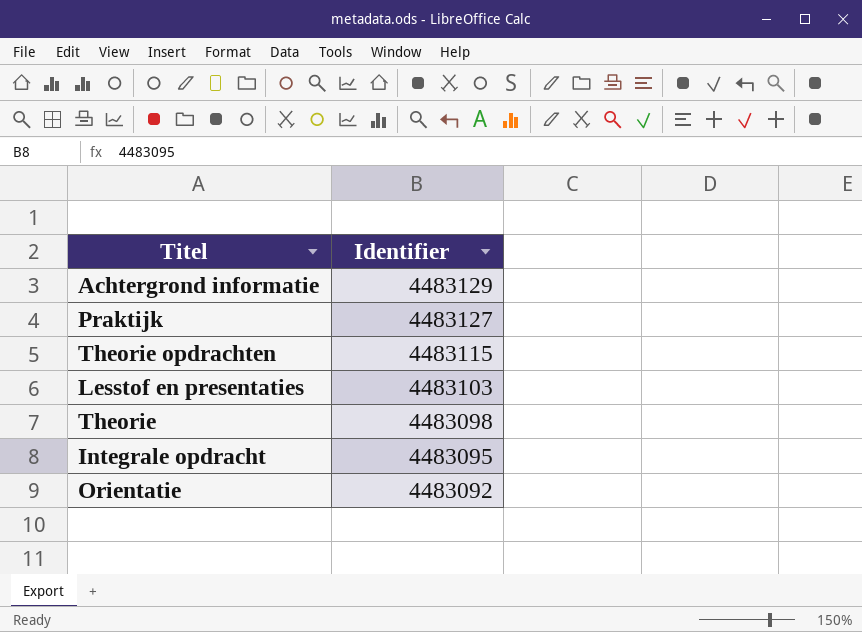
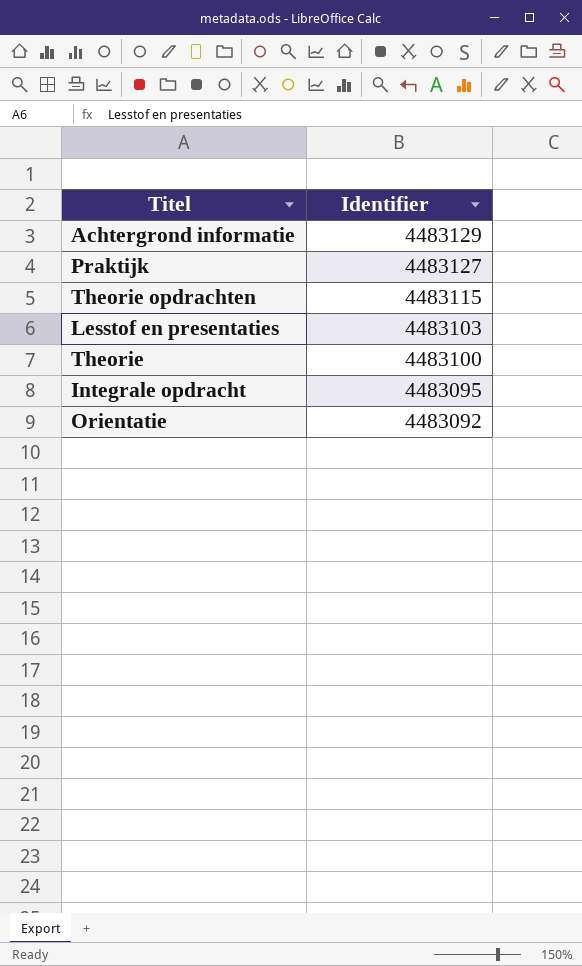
Theorie | Identifier: 4483098 -> 4483100

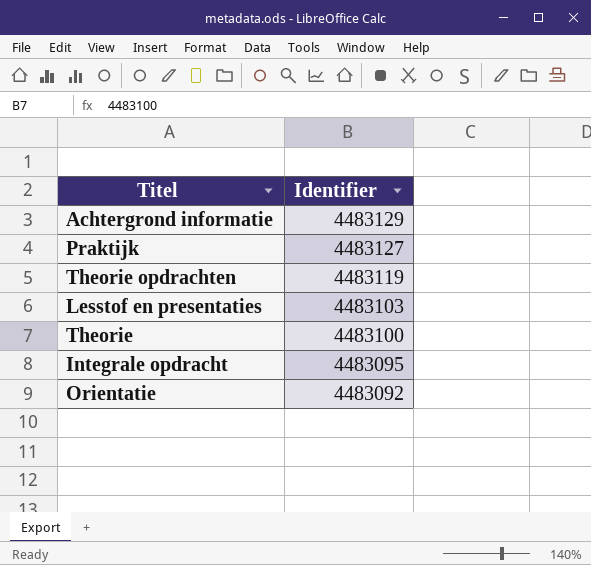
Theorie opdrachten | Identifier: 4483115 -> 4483119

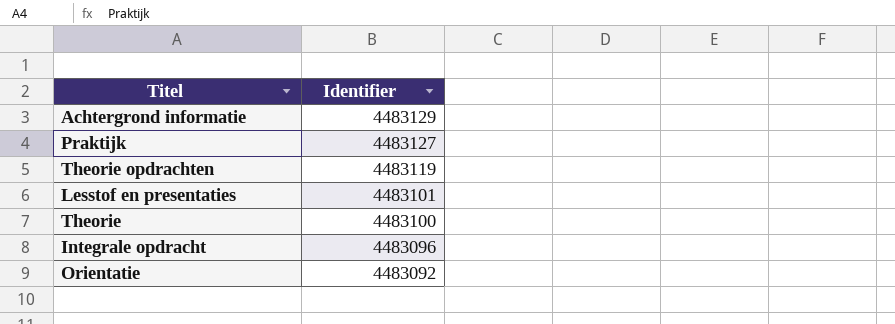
Lesstof en presentaties | Identifier: 4483103 -> 4483101
Integrale opdracht | Identifier: 4483095 -> 4483096

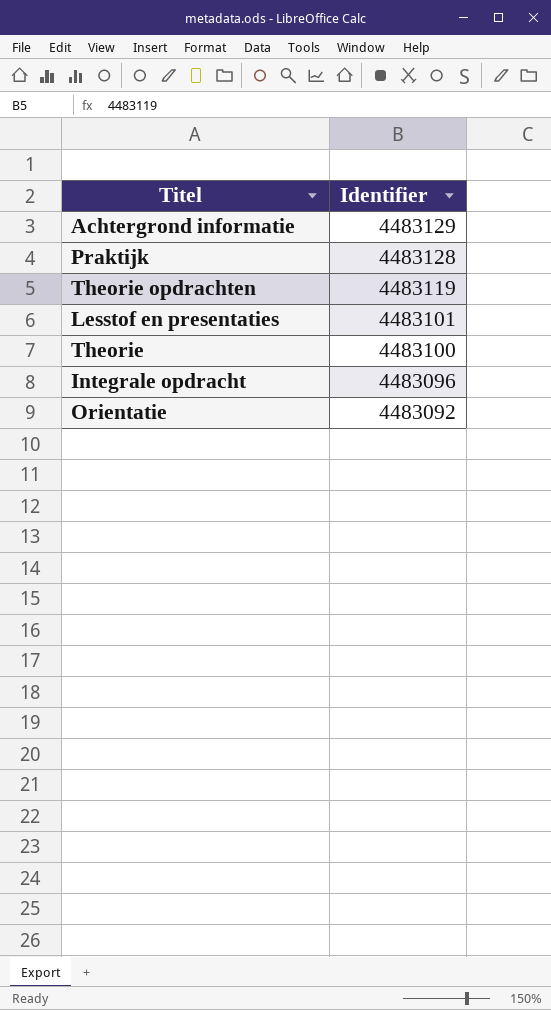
Praktijk | Identifier: 4483127 -> 4483128

